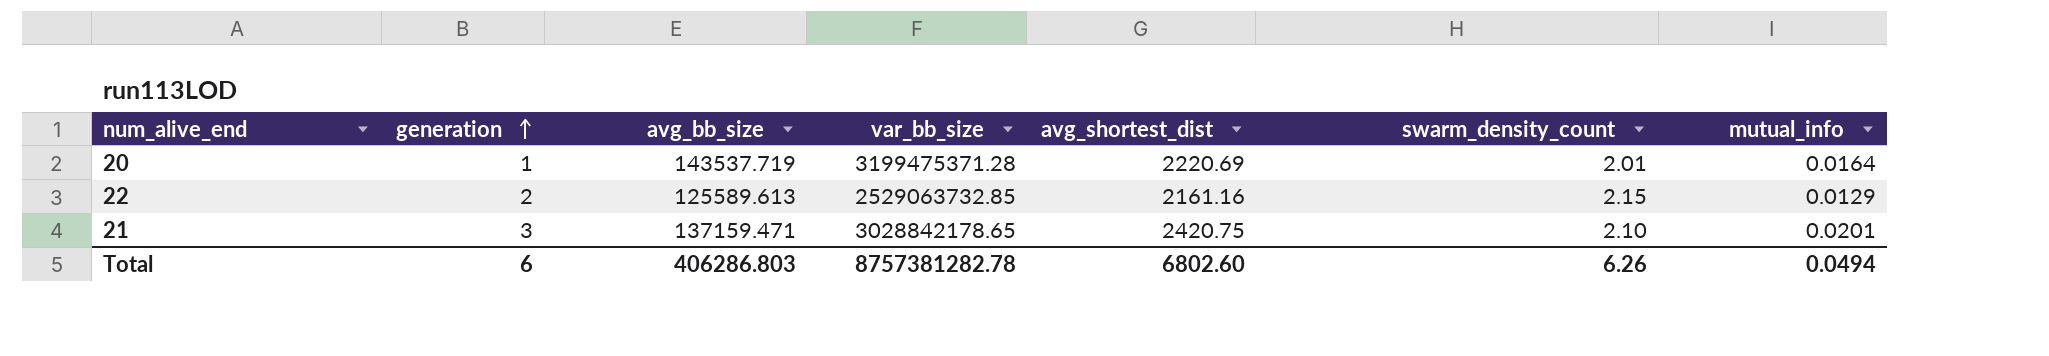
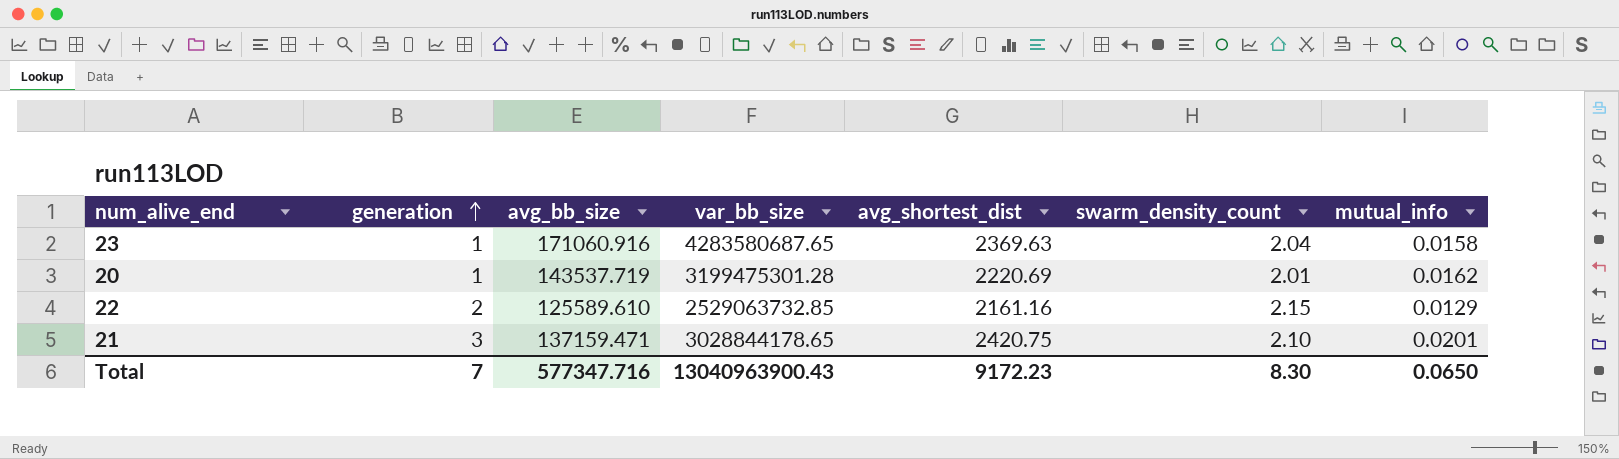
row 23: none -> 1 | 171060.916 | 4283580687.65 | 2369.63 | 2.04 | 0.0158
20 | var_bb_size: 3199475371.28 -> 3199475301.28
20 | mutual_info: 0.0164 -> 0.0162
22 | avg_bb_size: 125589.613 -> 125589.610
21 | var_bb_size: 3028842178.65 -> 3028844178.65
Total | generation: 6 -> 7
Total | avg_bb_size: 406286.803 -> 577347.716
Total | var_bb_size: 8757381282.78 -> 13040963900.43
Total | avg_shortest_dist: 6802.60 -> 9172.23
Total | swarm_density_count: 6.26 -> 8.30
Total | mutual_info: 0.0494 -> 0.0650

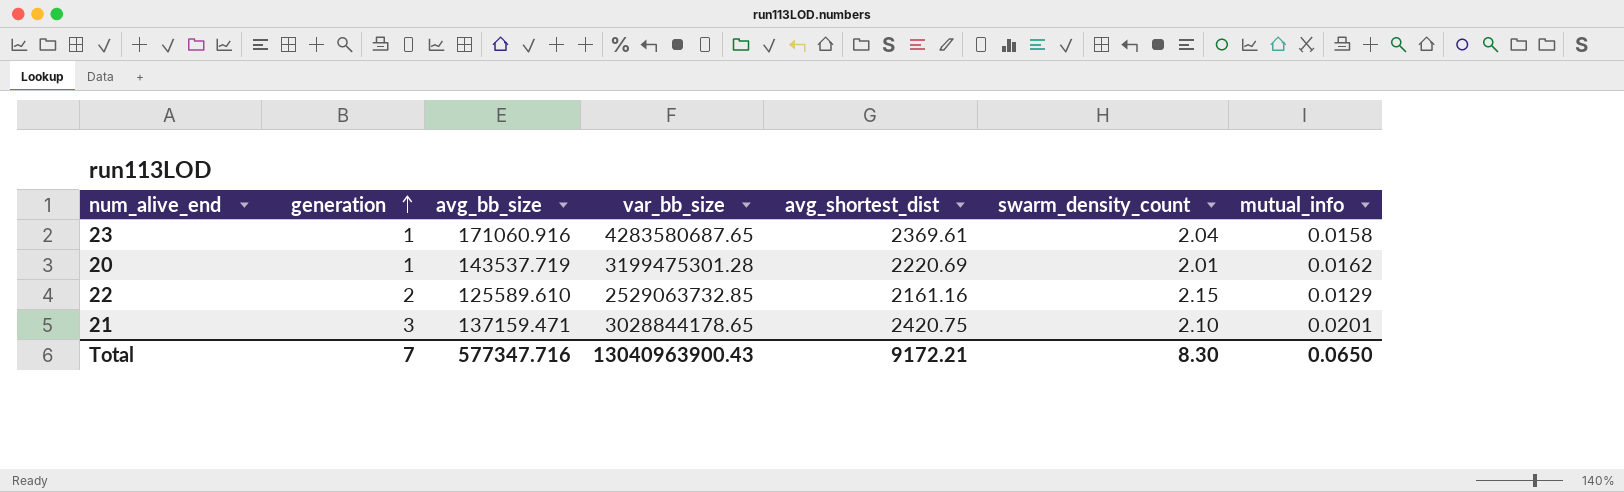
23 | avg_shortest_dist: 2369.63 -> 2369.61
Total | avg_shortest_dist: 9172.23 -> 9172.21

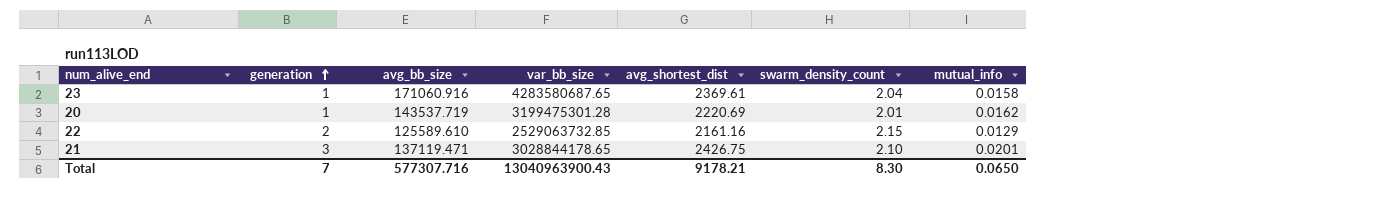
21 | avg_bb_size: 137159.471 -> 137119.471
21 | avg_shortest_dist: 2420.75 -> 2426.75
Total | avg_bb_size: 577347.716 -> 577307.716
Total | avg_shortest_dist: 9172.21 -> 9178.21

